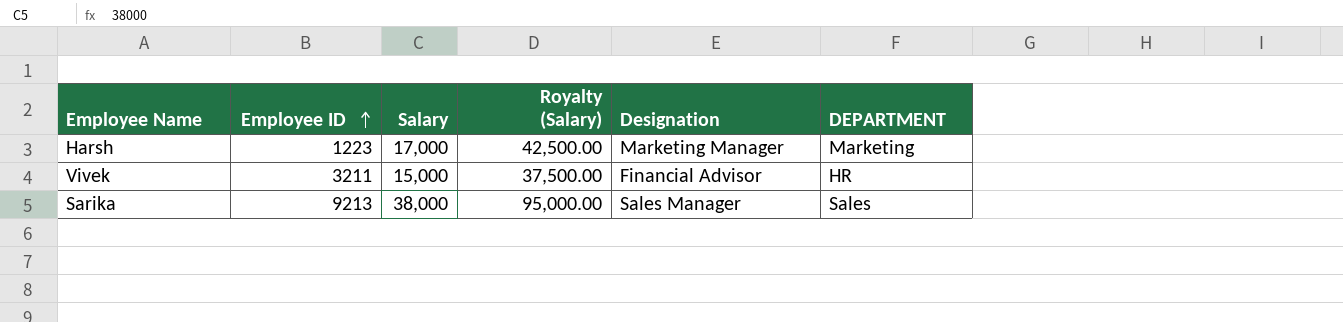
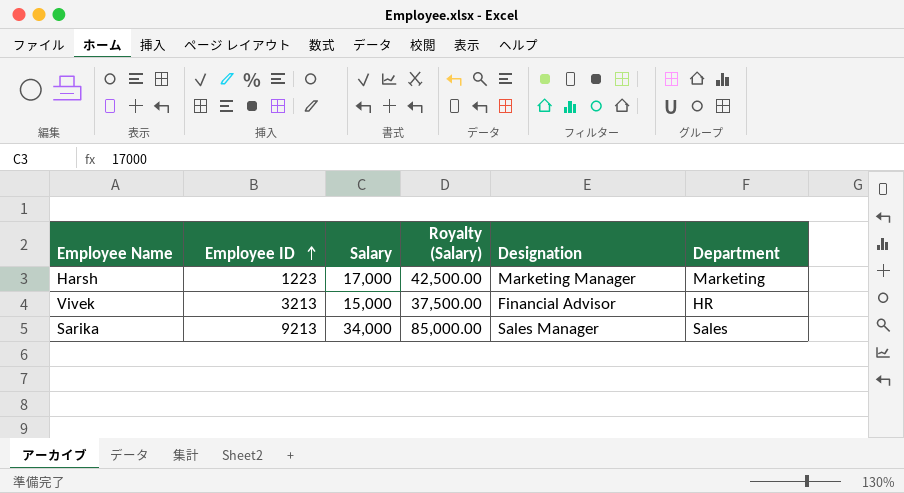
column name: DEPARTMENT -> Department
Vivek | Employee ID: 3211 -> 3213
Sarika | Salary: 38,000 -> 34,000
Sarika | Royalty (Salary): 95,000.00 -> 85,000.00

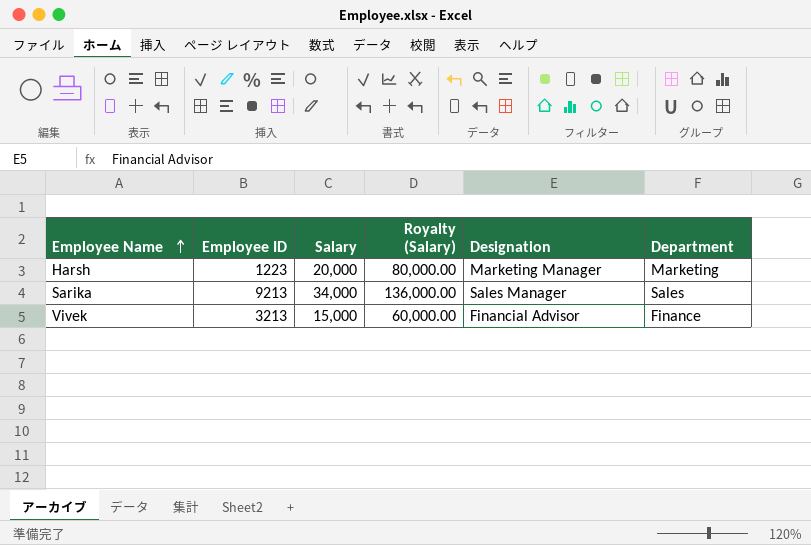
row order: Employee ID ascending -> Employee Name ascending
column Royalty (Salary) | formula: [Salary] * 2.5 -> [Salary] * 4
Harsh | Salary: 17,000 -> 20,000
Vivek | Department: HR -> Finance

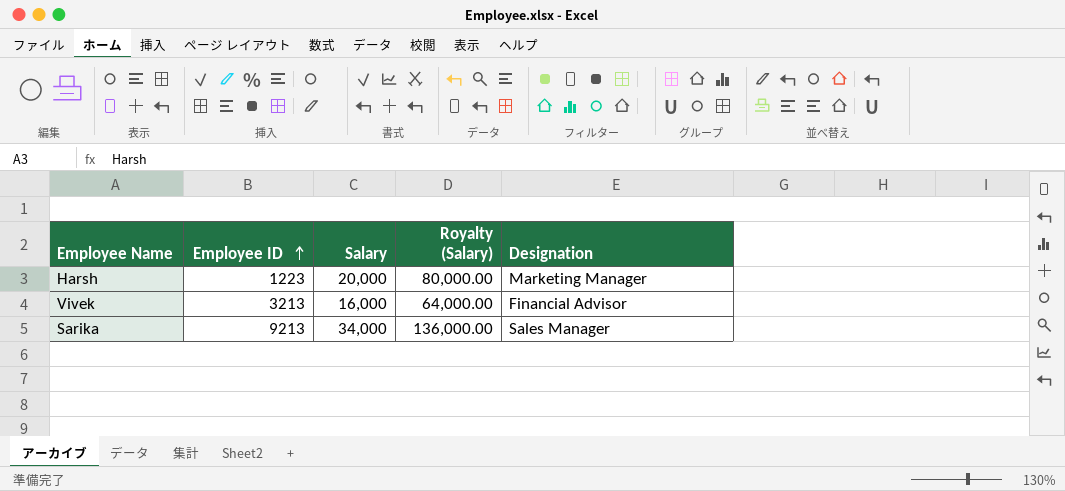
row order: Employee Name ascending -> Employee ID ascending
column Department | position: 6 -> none
Vivek | Salary: 15,000 -> 16,000
Vivek | Royalty (Salary): 60,000.00 -> 64,000.00

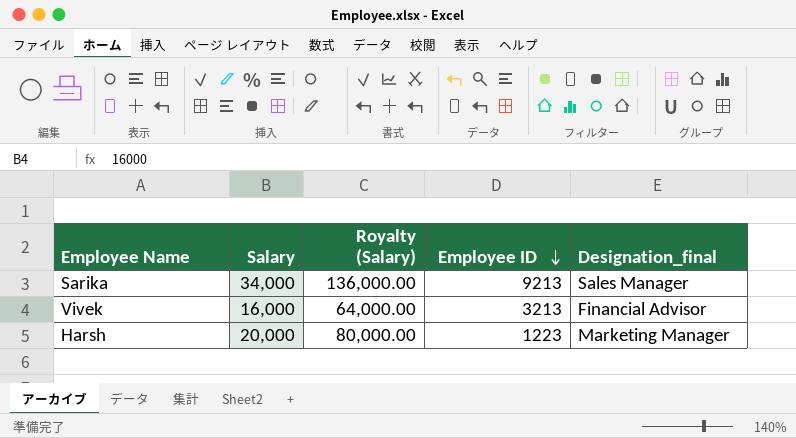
row order: Employee ID ascending -> Employee ID descending
column Employee ID | position: 2 -> 4
column name: Designation -> Designation_final

